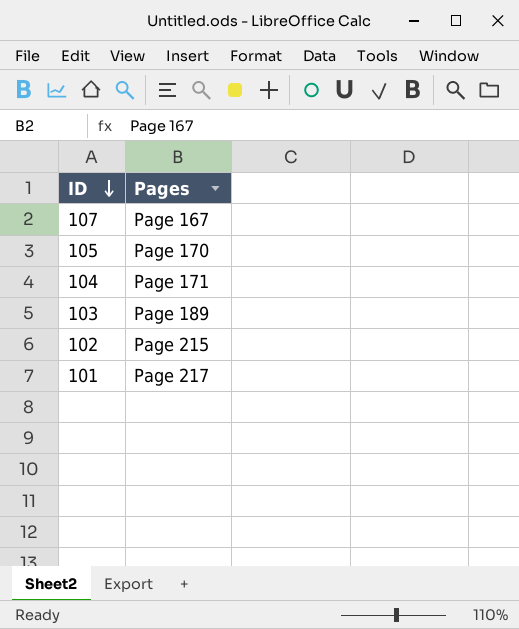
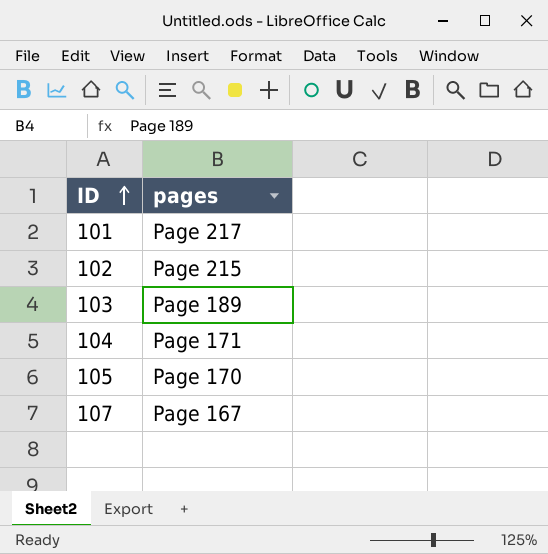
row order: ID descending -> ID ascending
column name: Pages -> pages

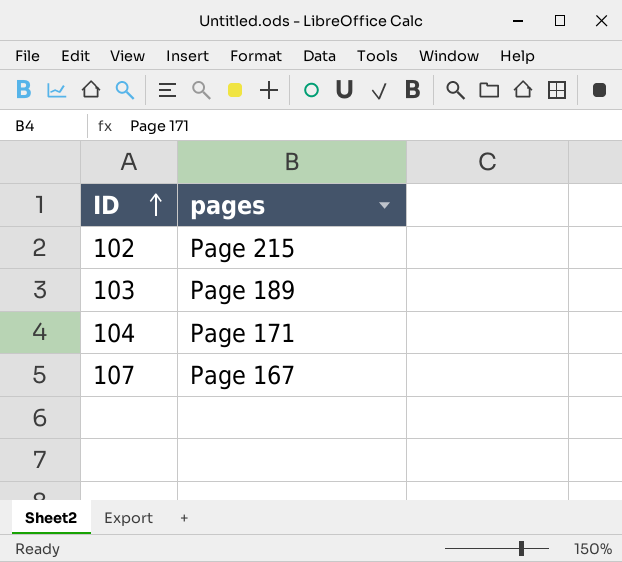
row 101: Page 217 -> none
row 105: Page 170 -> none

